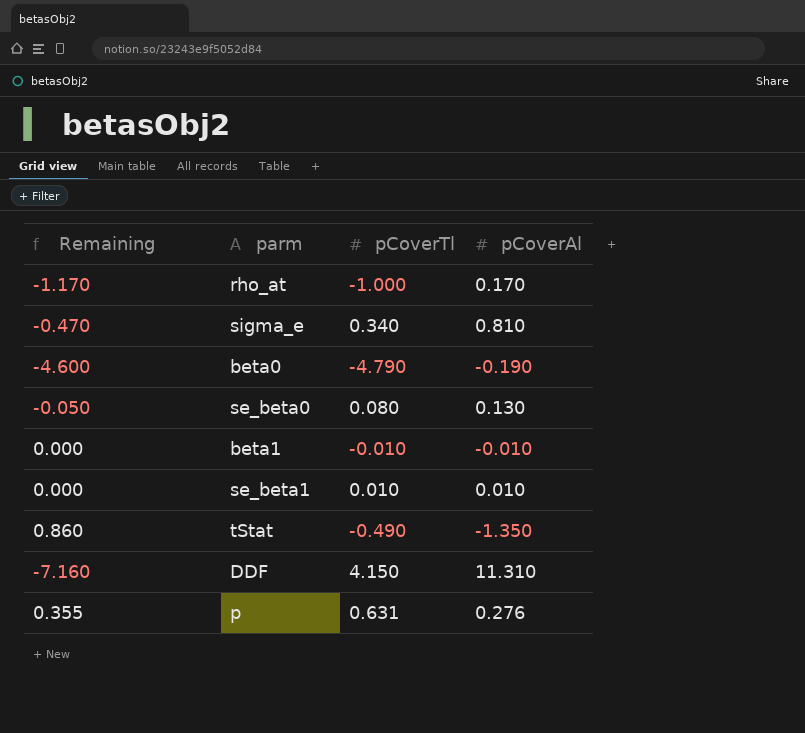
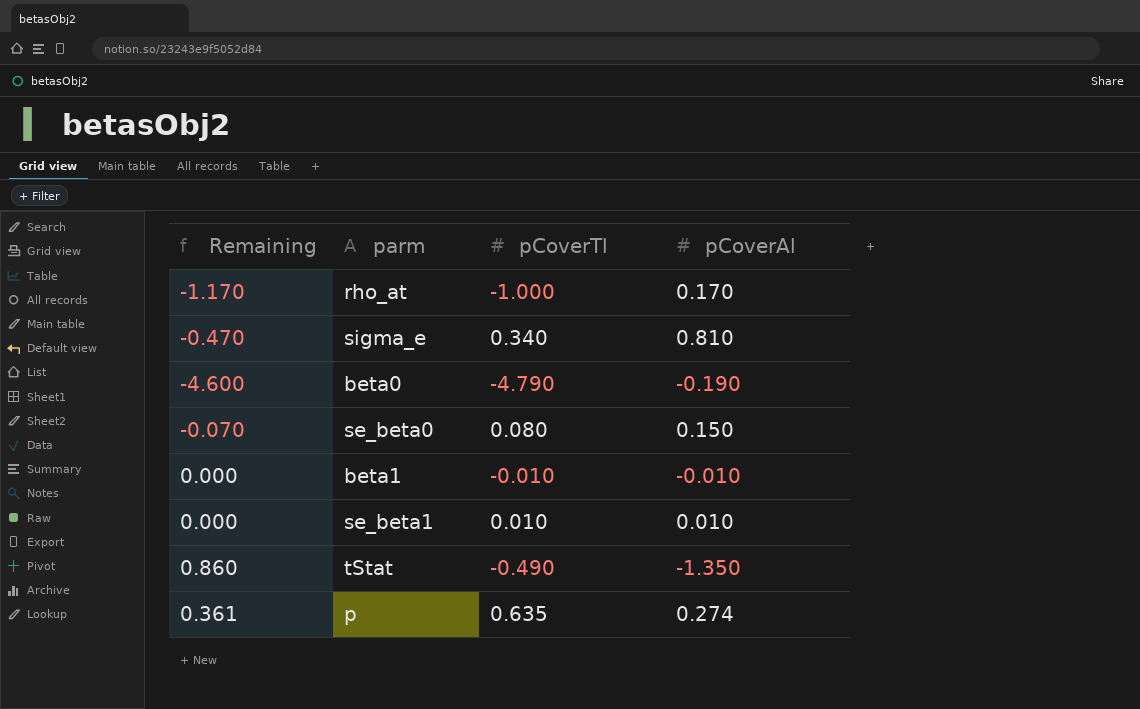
row DDF: -7.160 | 4.150 | 11.310 -> none
se_beta0 | Remaining: -0.050 -> -0.070
se_beta0 | pCoverAl: 0.130 -> 0.150
p | Remaining: 0.355 -> 0.361
p | pCoverTl: 0.631 -> 0.635
p | pCoverAl: 0.276 -> 0.274

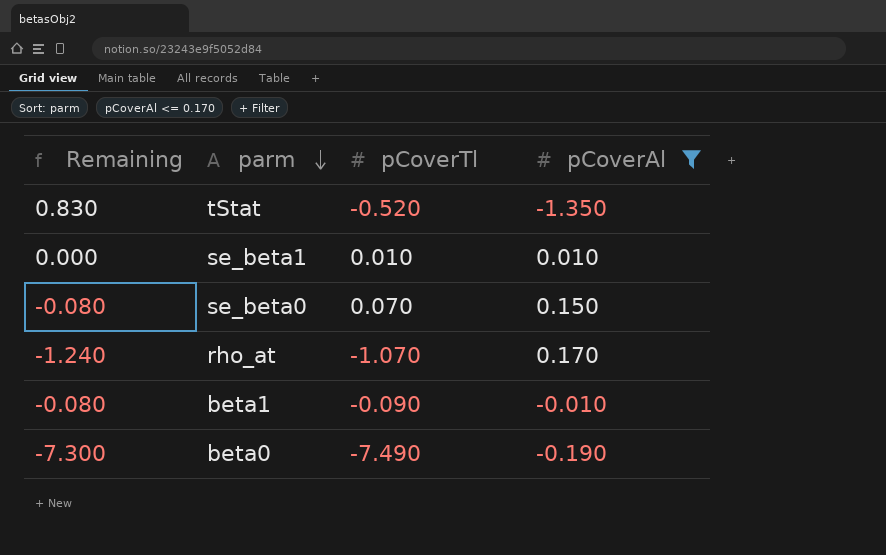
filter: none -> pCoverAl <= 0.170
row order: none -> parm descending
tStat | Remaining: 0.860 -> 0.830
tStat | pCoverTl: -0.490 -> -0.520
se_beta0 | Remaining: -0.070 -> -0.080
se_beta0 | pCoverTl: 0.080 -> 0.070
rho_at | Remaining: -1.170 -> -1.240
rho_at | pCoverTl: -1.000 -> -1.070
beta1 | Remaining: 0.000 -> -0.080
beta1 | pCoverTl: -0.010 -> -0.090
beta0 | Remaining: -4.600 -> -7.300
beta0 | pCoverTl: -4.790 -> -7.490

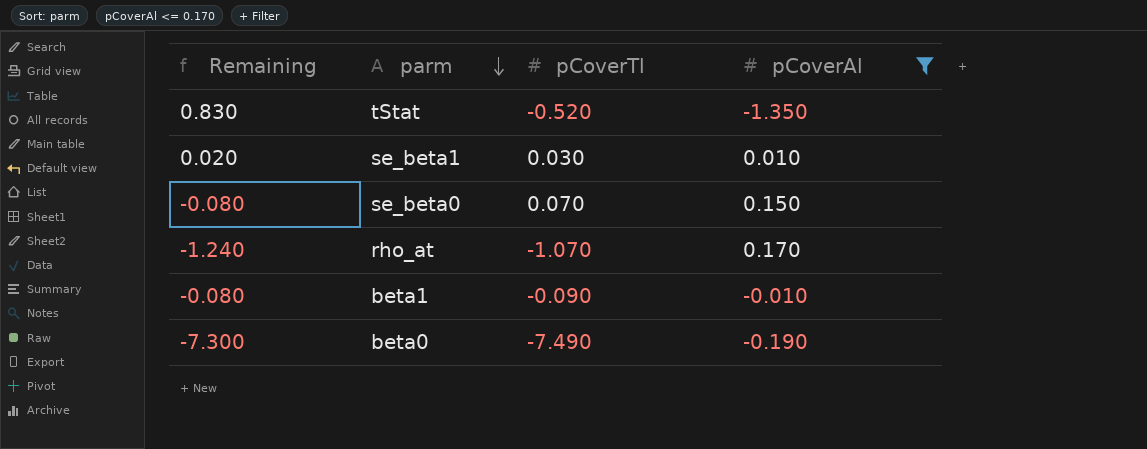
se_beta1 | Remaining: 0.000 -> 0.020
se_beta1 | pCoverTl: 0.010 -> 0.030

